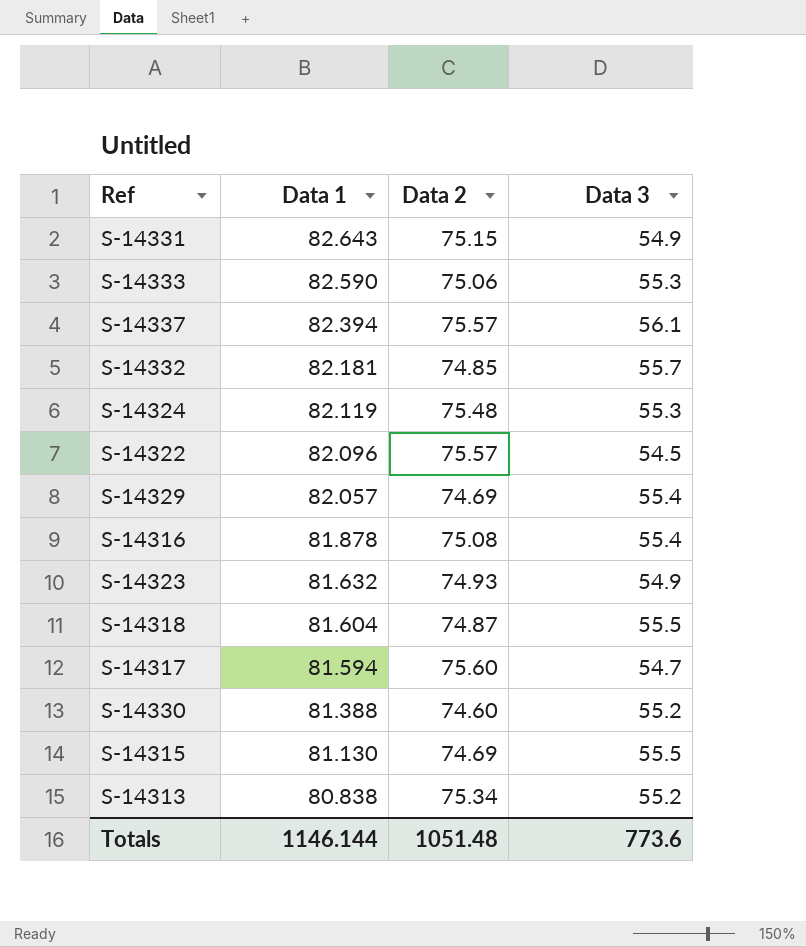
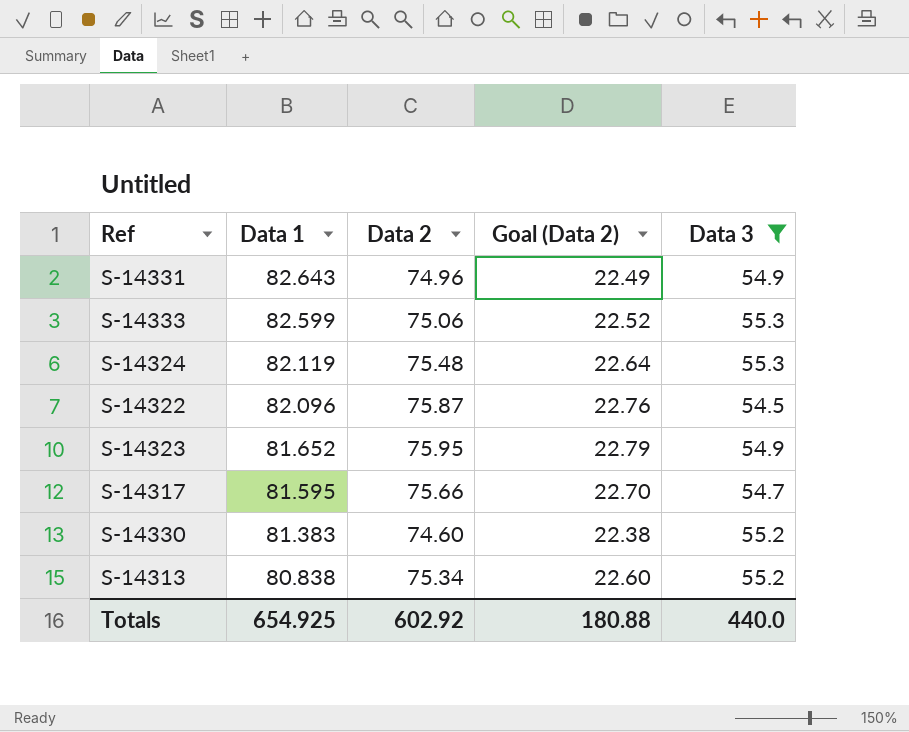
filter: none -> Data 3 <= 55.3
column Goal (Data 2) | formula: none -> [Data 2] * 0.3
S-14331 | Data 2: 75.15 -> 74.96
S-14333 | Data 1: 82.590 -> 82.599
S-14322 | Data 2: 75.57 -> 75.87
S-14323 | Data 1: 81.632 -> 81.652
S-14323 | Data 2: 74.93 -> 75.95
S-14317 | Data 1: 81.594 -> 81.595
S-14317 | Data 2: 75.60 -> 75.66
S-14330 | Data 1: 81.388 -> 81.383
Totals | Data 1: 1146.144 -> 654.925
Totals | Data 2: 1051.48 -> 602.92
Totals | Data 3: 773.6 -> 440.0

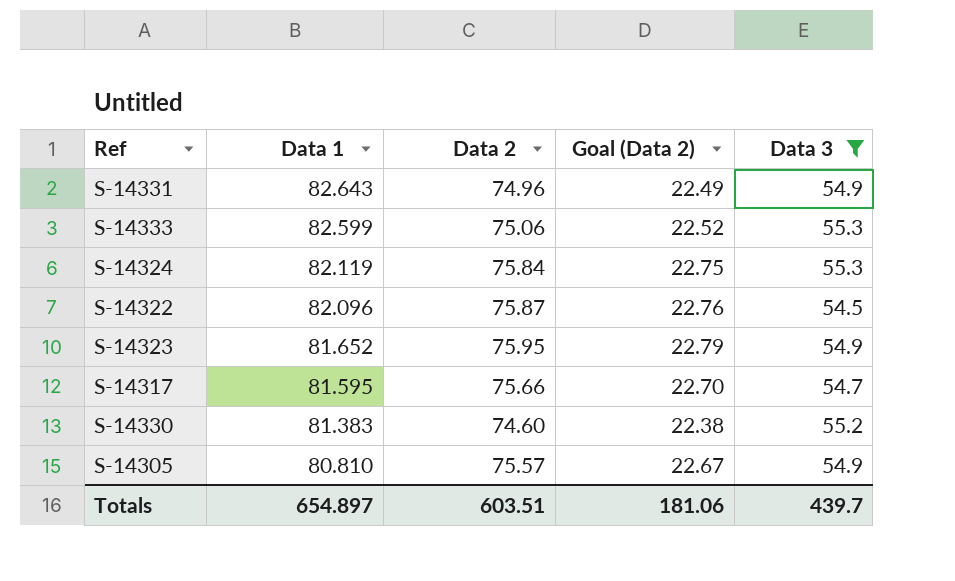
row S-14313: 80.838 | 75.34 | 22.60 | 55.2 -> none
S-14324 | Data 2: 75.48 -> 75.84
S-14324 | Goal (Data 2): 22.64 -> 22.75
row S-14305: none -> 80.810 | 75.57 | 22.67 | 54.9
Totals | Data 1: 654.925 -> 654.897
Totals | Data 2: 602.92 -> 603.51
Totals | Goal (Data 2): 180.88 -> 181.06
Totals | Data 3: 440.0 -> 439.7

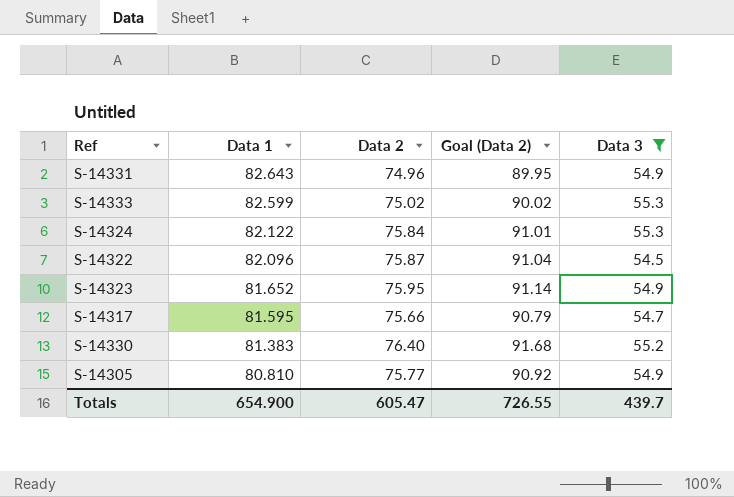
column Goal (Data 2) | formula: [Data 2] * 0.3 -> [Data 2] * 1.2
S-14333 | Data 2: 75.06 -> 75.02
S-14324 | Data 1: 82.119 -> 82.122
S-14330 | Data 2: 74.60 -> 76.40
S-14305 | Data 2: 75.57 -> 75.77
Totals | Data 1: 654.897 -> 654.900
Totals | Data 2: 603.51 -> 605.47
Totals | Goal (Data 2): 181.06 -> 726.55

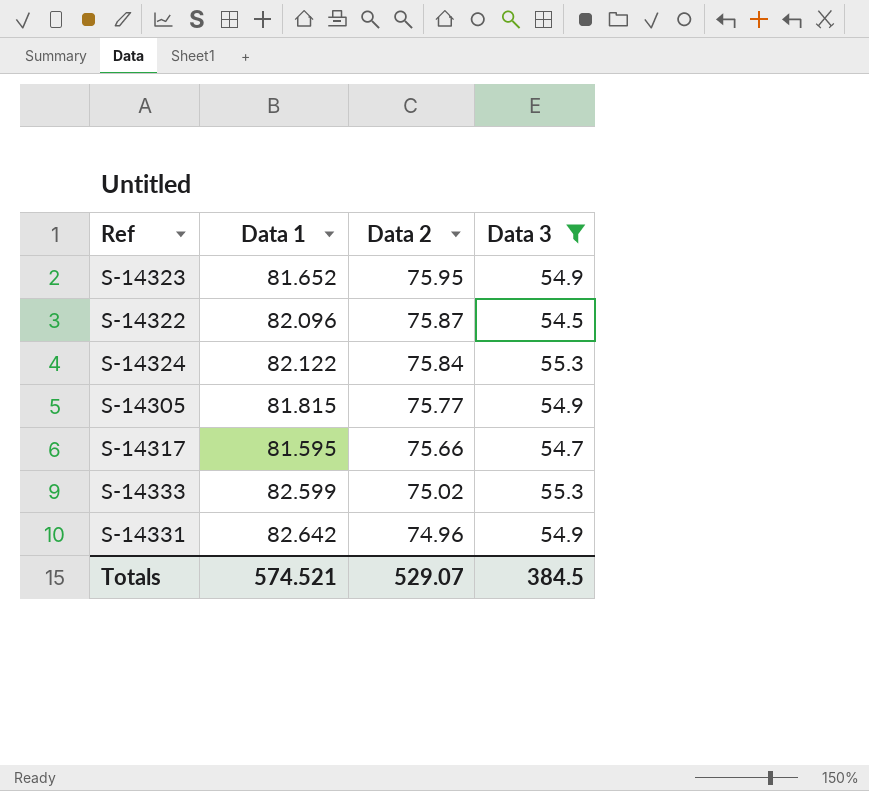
row order: Data 1 descending -> Data 2 descending
column Goal (Data 2) | formula: [Data 2] * 1.2 -> none
row S-14330: 81.383 | 76.40 | 91.68 | 55.2 -> none
S-14305 | Data 1: 80.810 -> 81.815
S-14331 | Data 1: 82.643 -> 82.642
Totals | Data 1: 654.900 -> 574.521
Totals | Data 2: 605.47 -> 529.07
Totals | Data 3: 439.7 -> 384.5

